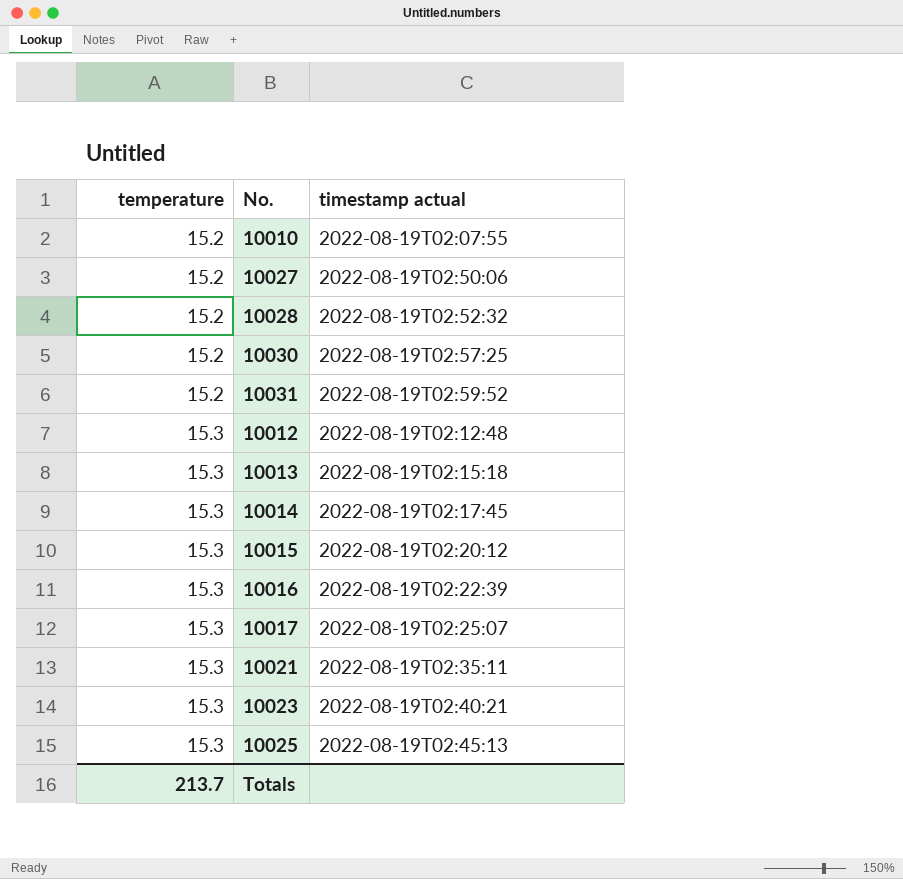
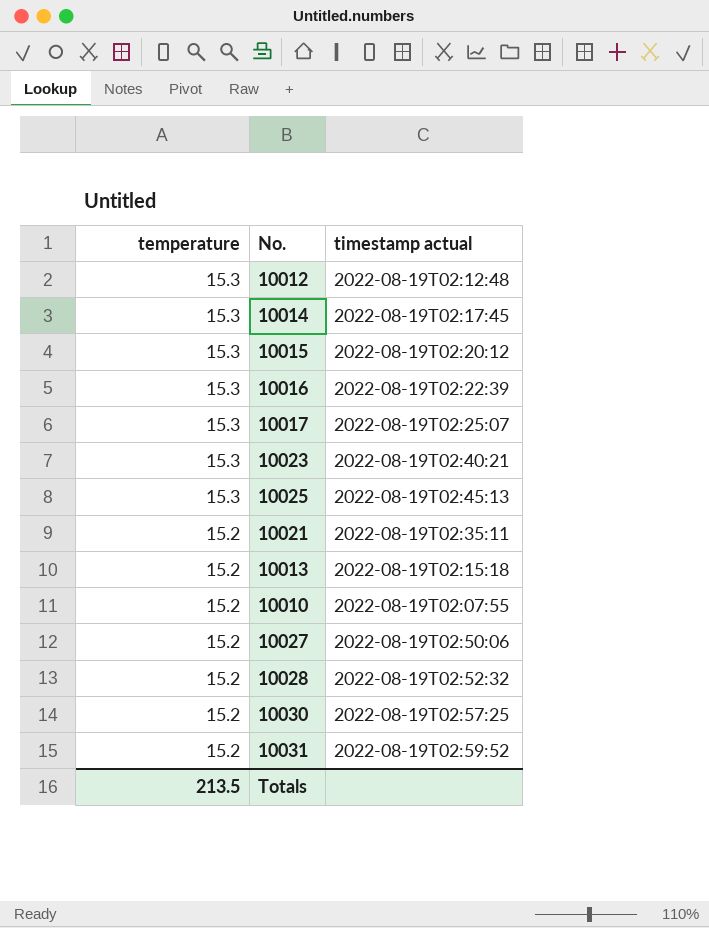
row order: temperature ascending -> temperature descending
10021 | temperature: 15.3 -> 15.2
10013 | temperature: 15.3 -> 15.2
Totals | temperature: 213.7 -> 213.5

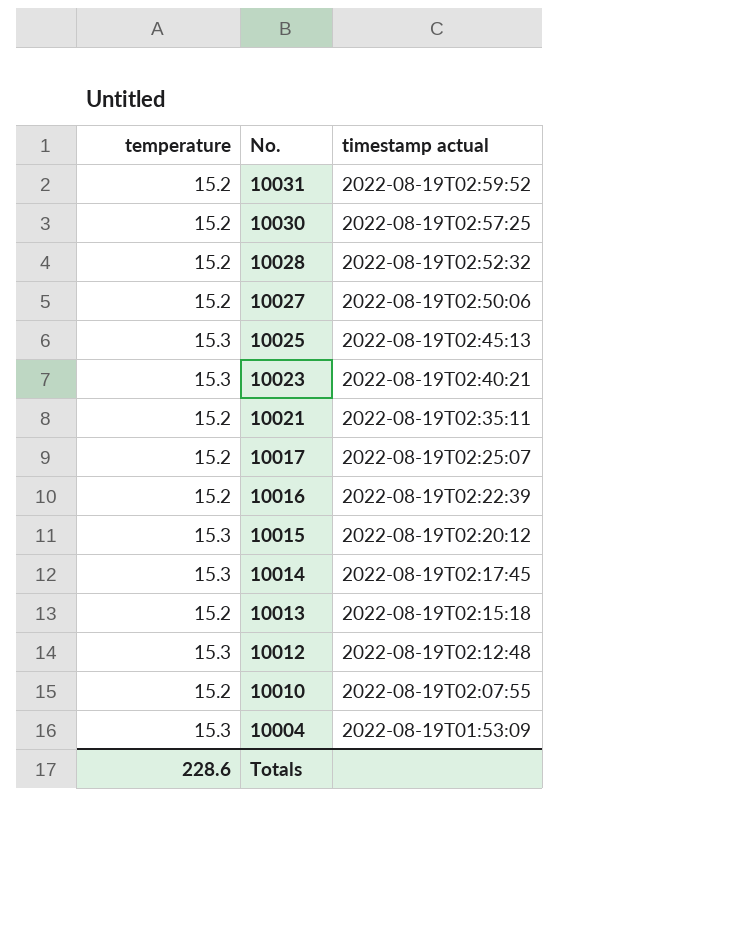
row order: temperature descending -> No. descending
10017 | temperature: 15.3 -> 15.2
10016 | temperature: 15.3 -> 15.2
row 10004: none -> 15.3 | 2022-08-19T01:53:09
Totals | temperature: 213.5 -> 228.6

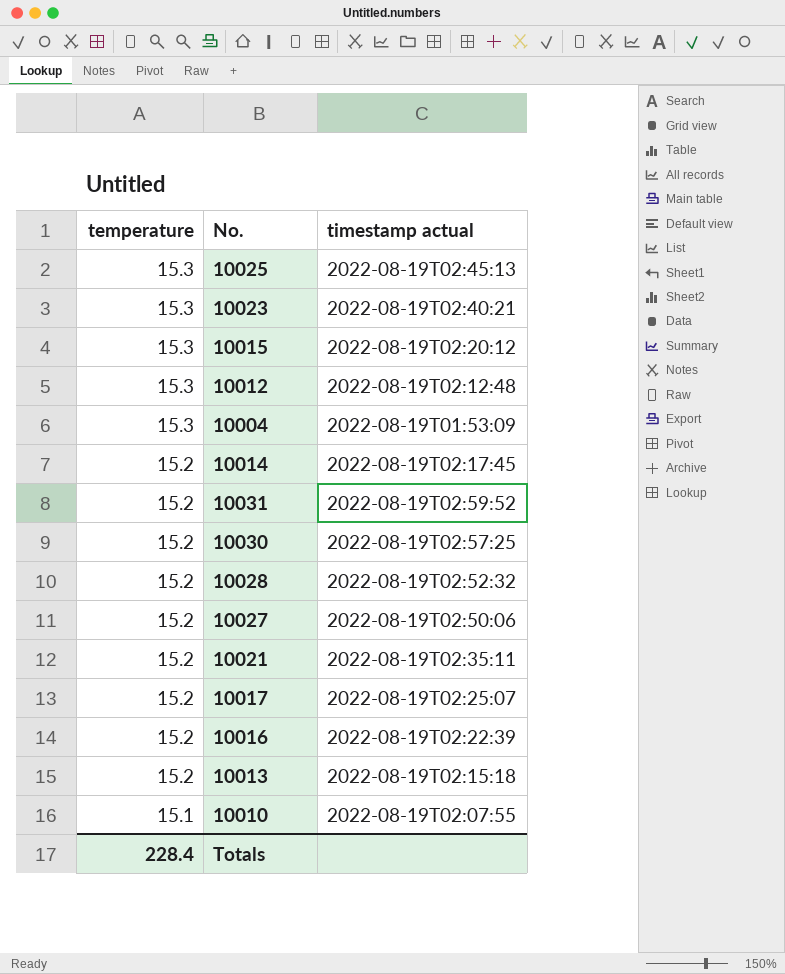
row order: No. descending -> temperature descending
10014 | temperature: 15.3 -> 15.2
10010 | temperature: 15.2 -> 15.1
Totals | temperature: 228.6 -> 228.4

